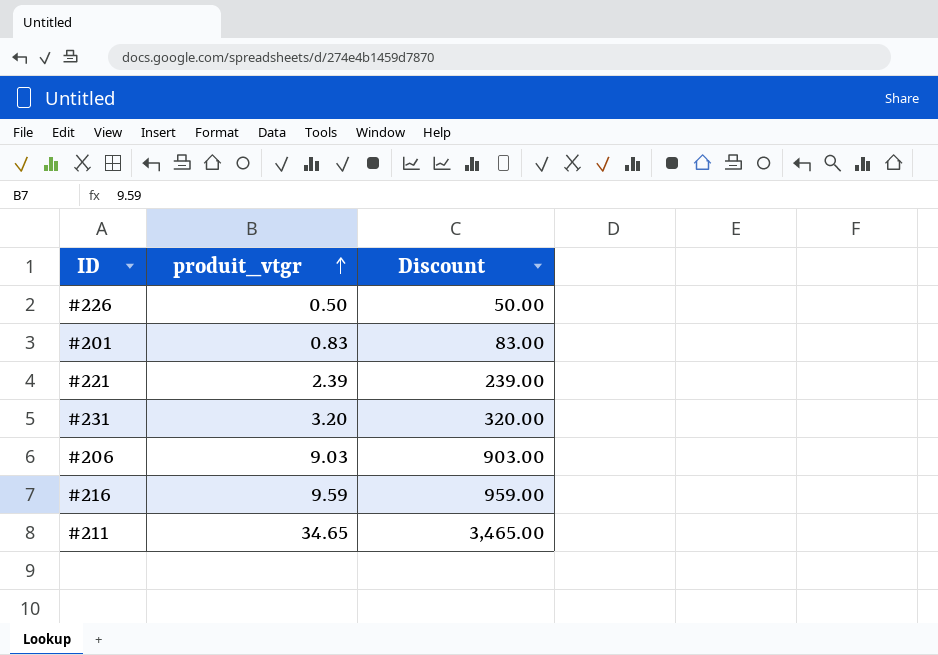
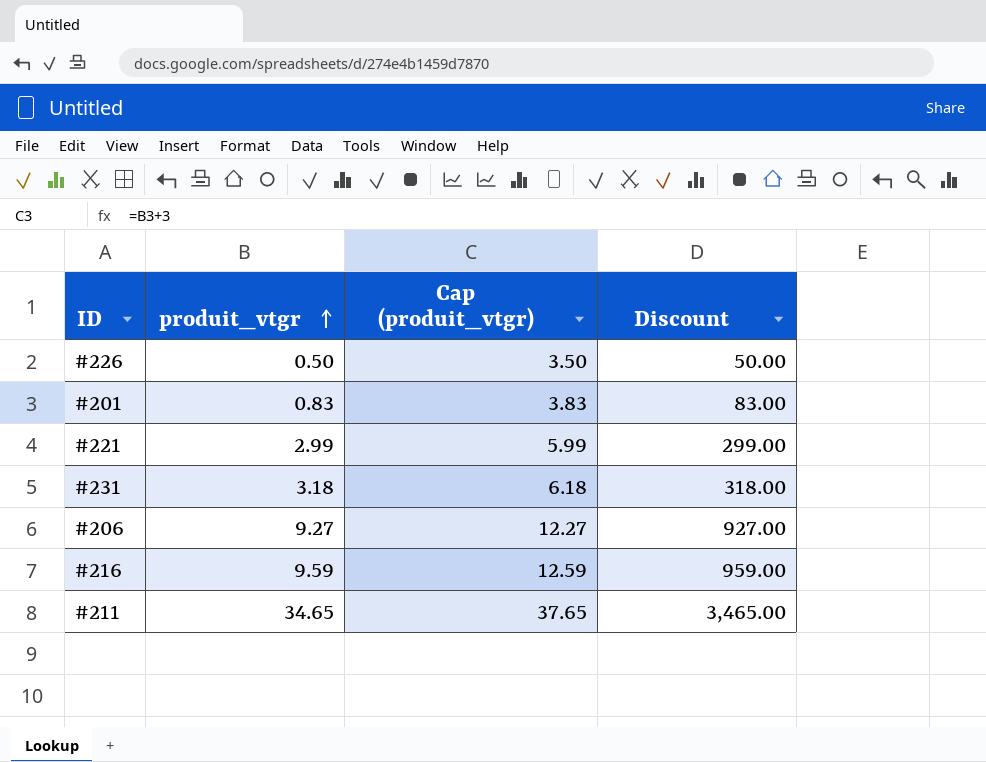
column Cap (produit_vtgr) | formula: none -> [produit_vtgr] + 3
#221 | produit_vtgr: 2.39 -> 2.99
#221 | Discount: 239.00 -> 299.00
#231 | produit_vtgr: 3.20 -> 3.18
#231 | Discount: 320.00 -> 318.00
#206 | produit_vtgr: 9.03 -> 9.27
#206 | Discount: 903.00 -> 927.00

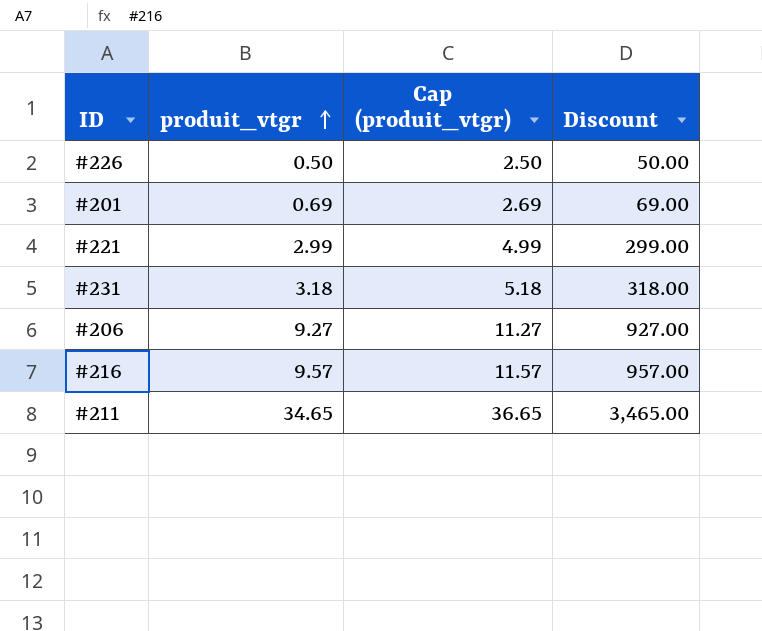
column Cap (produit_vtgr) | formula: [produit_vtgr] + 3 -> [produit_vtgr] + 2
#201 | produit_vtgr: 0.83 -> 0.69
#201 | Discount: 83.00 -> 69.00
#216 | produit_vtgr: 9.59 -> 9.57
#216 | Discount: 959.00 -> 957.00

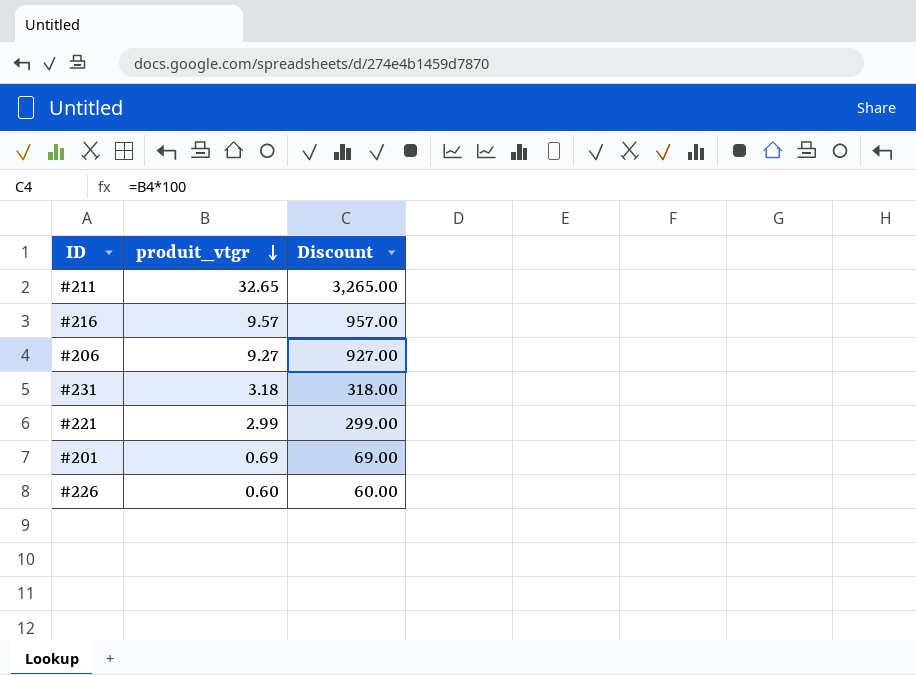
row order: produit_vtgr ascending -> produit_vtgr descending
column Cap (produit_vtgr) | formula: [produit_vtgr] + 2 -> none
#211 | produit_vtgr: 34.65 -> 32.65
#211 | Discount: 3,465.00 -> 3,265.00
#226 | produit_vtgr: 0.50 -> 0.60
#226 | Discount: 50.00 -> 60.00

